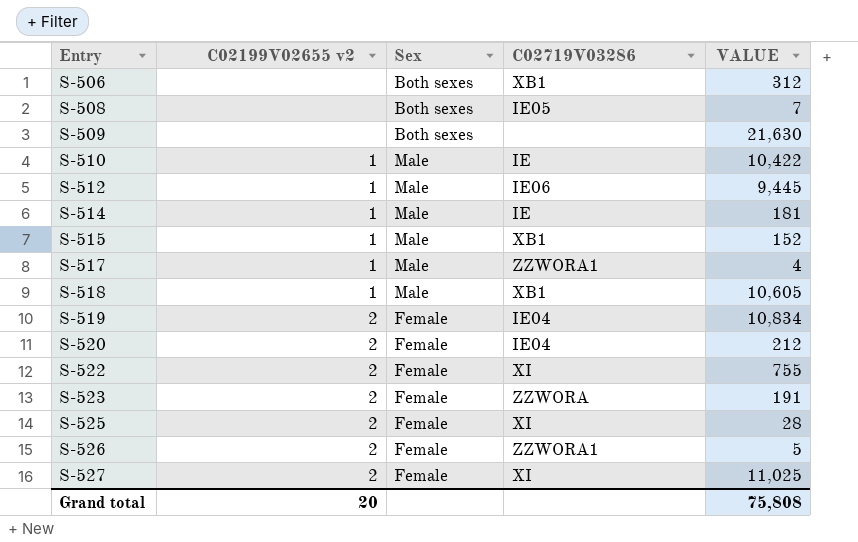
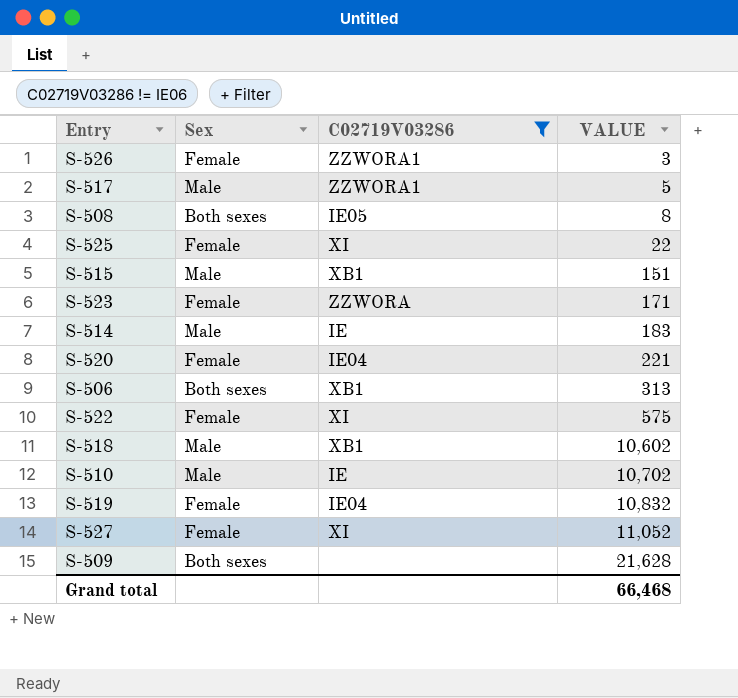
filter: none -> C02719V03286 != IE06
row order: Entry ascending -> VALUE ascending
column C02199V02655 v2 | position: 2 -> none
S-526 | VALUE: 5 -> 3
S-517 | VALUE: 4 -> 5
S-508 | VALUE: 7 -> 8
S-525 | VALUE: 28 -> 22
S-515 | VALUE: 152 -> 151
S-523 | VALUE: 191 -> 171
S-514 | VALUE: 181 -> 183
S-520 | VALUE: 212 -> 221
S-506 | VALUE: 312 -> 313
S-522 | VALUE: 755 -> 575
S-518 | VALUE: 10,605 -> 10,602
S-510 | VALUE: 10,422 -> 10,702
S-519 | VALUE: 10,834 -> 10,832
S-527 | VALUE: 11,025 -> 11,052
S-509 | VALUE: 21,630 -> 21,628
Grand total | VALUE: 75,808 -> 66,468

